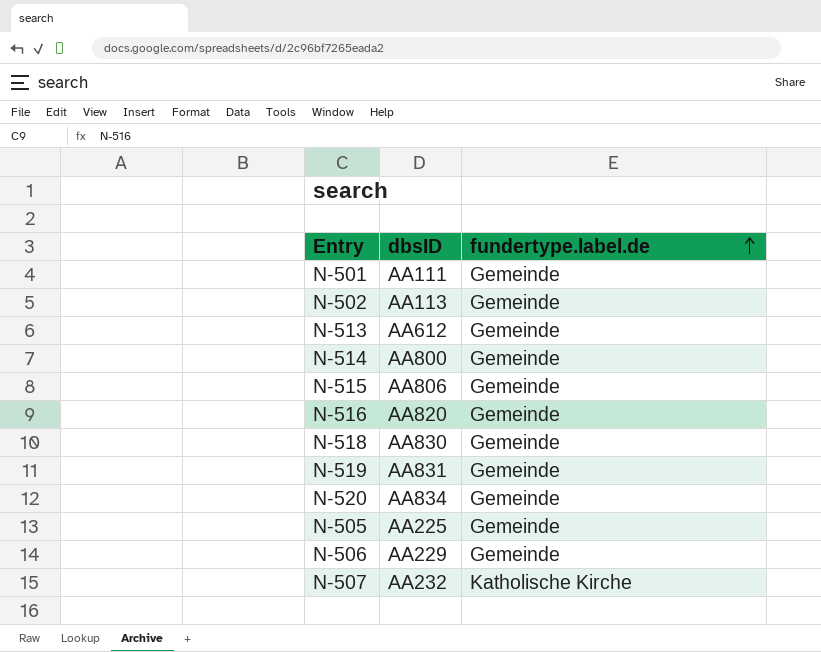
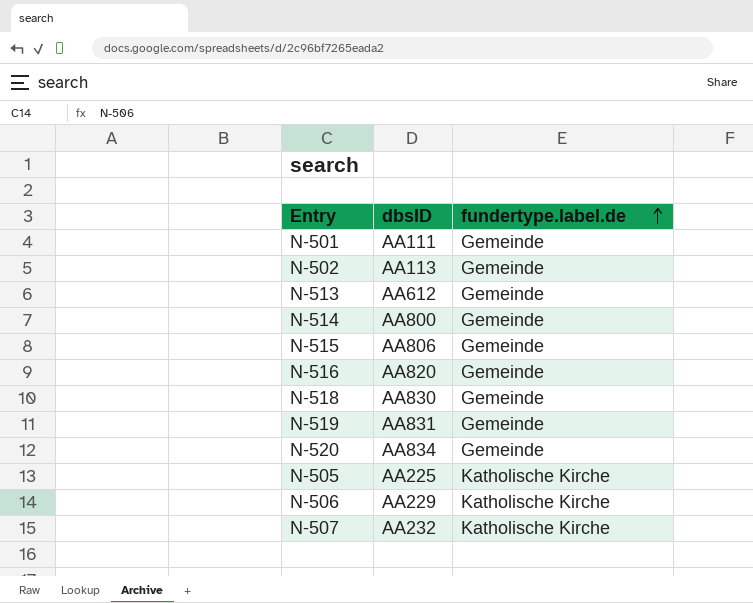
N-505 | fundertype.label.de: Gemeinde -> Katholische Kirche
N-506 | fundertype.label.de: Gemeinde -> Katholische Kirche

